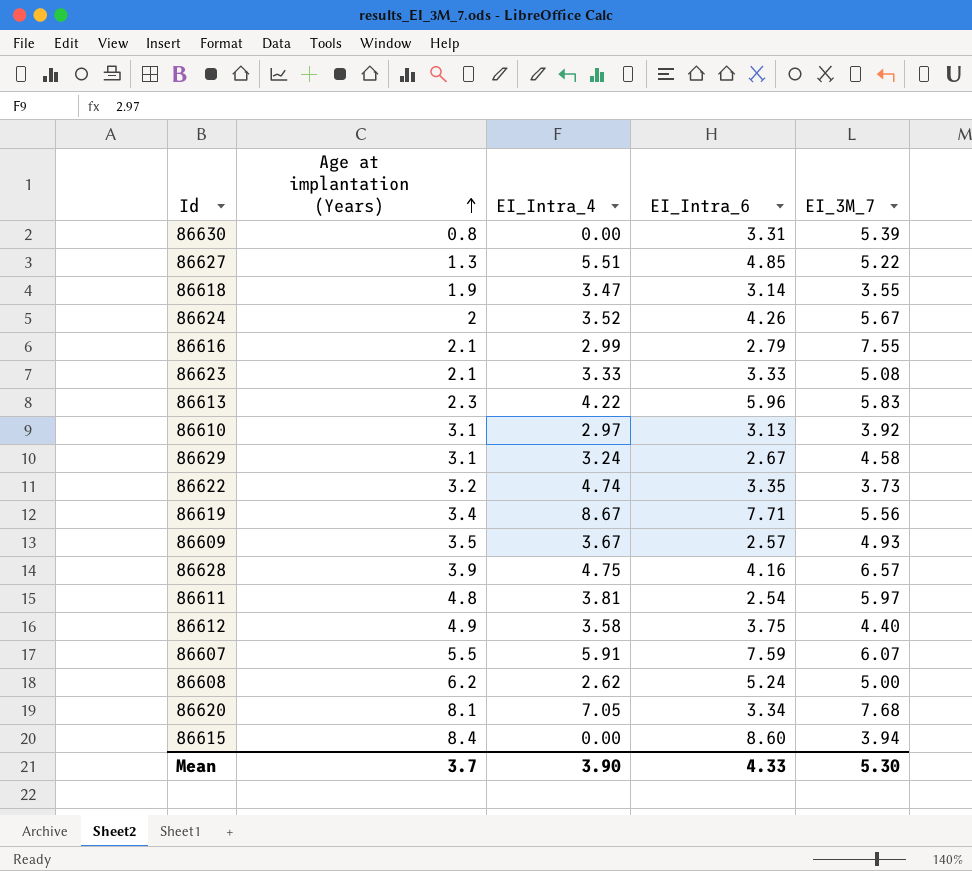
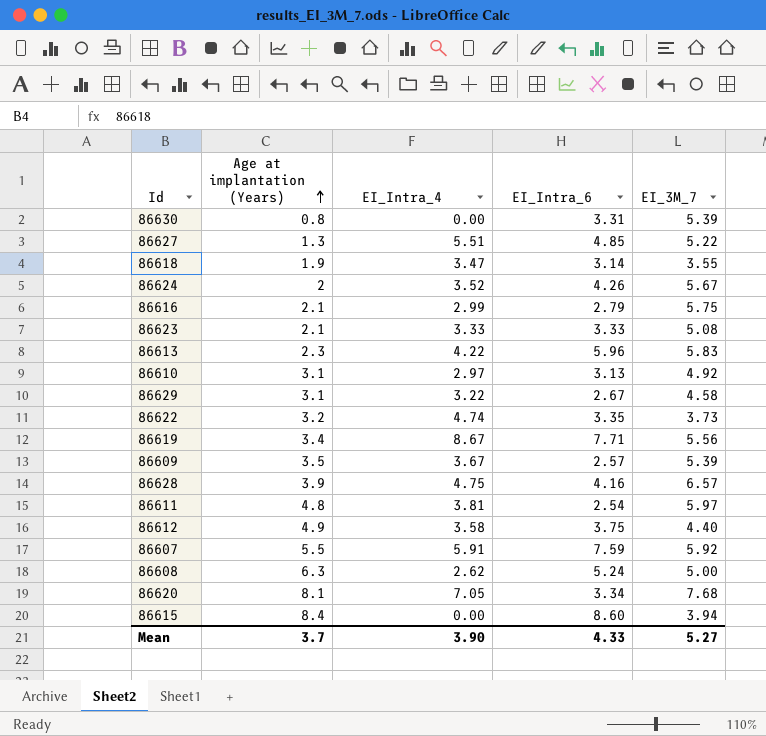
86616 | EI_3M_7: 7.55 -> 5.75
86610 | EI_3M_7: 3.92 -> 4.92
86629 | EI_Intra_4: 3.24 -> 3.22
86609 | EI_3M_7: 4.93 -> 5.39
86607 | EI_3M_7: 6.07 -> 5.92
86608 | Age at implantation (Years): 6.2 -> 6.3
Mean | EI_3M_7: 5.30 -> 5.27

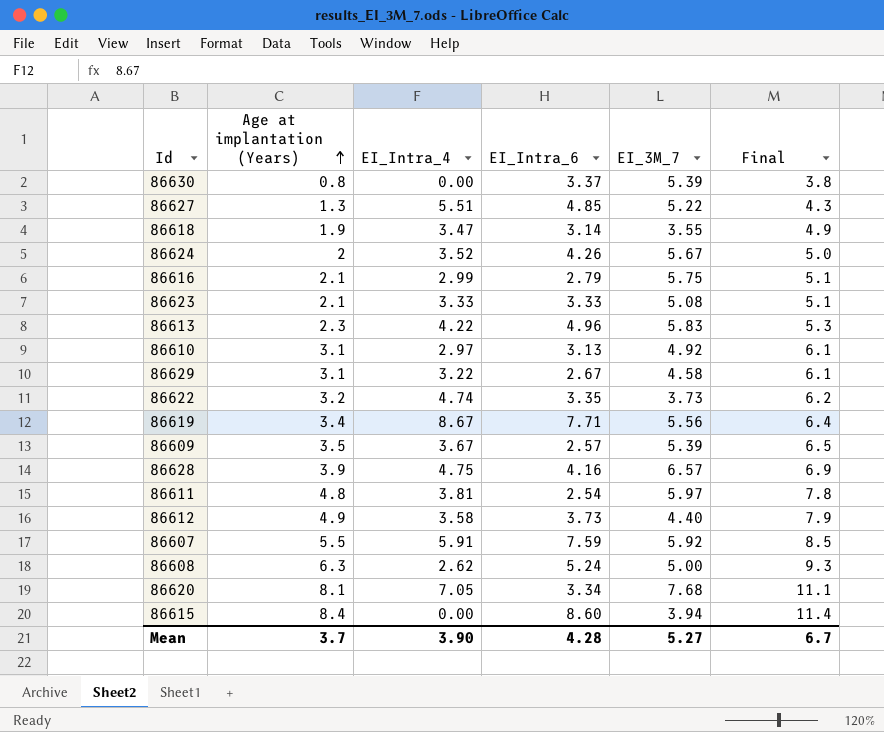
column Final | formula: none -> [Age at implantation (Years)] + 3
86630 | EI_Intra_6: 3.31 -> 3.37
86613 | EI_Intra_6: 5.96 -> 4.96
86612 | EI_Intra_6: 3.75 -> 3.73
Mean | EI_Intra_6: 4.33 -> 4.28

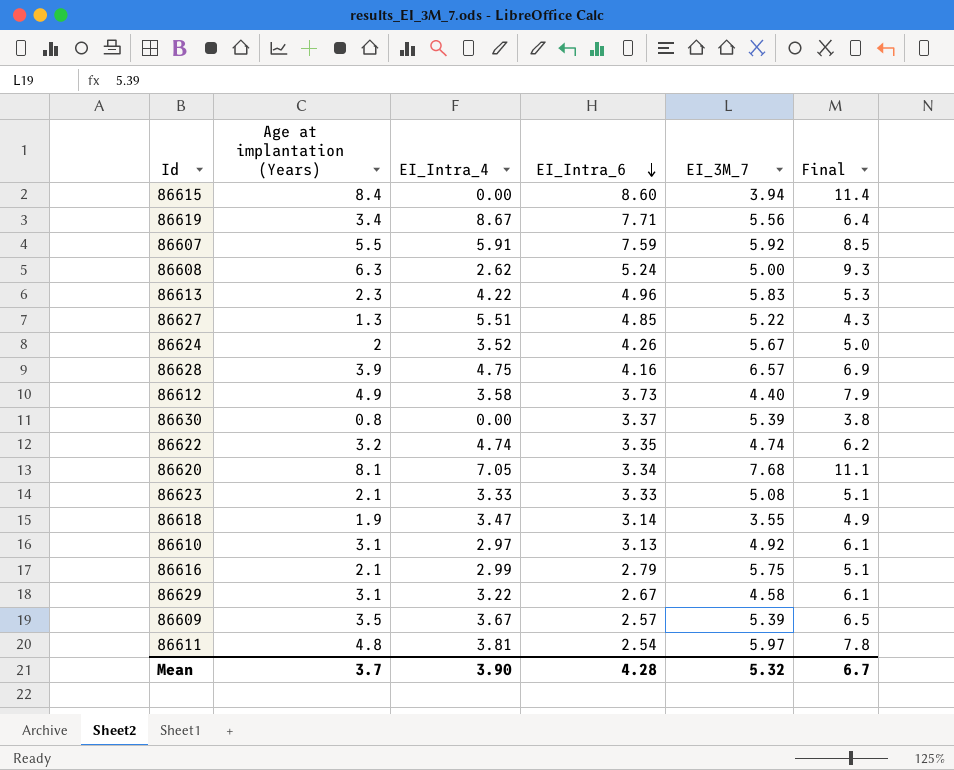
row order: Age at implantation (Years) ascending -> EI_Intra_6 descending
86622 | EI_3M_7: 3.73 -> 4.74
Mean | EI_3M_7: 5.27 -> 5.32

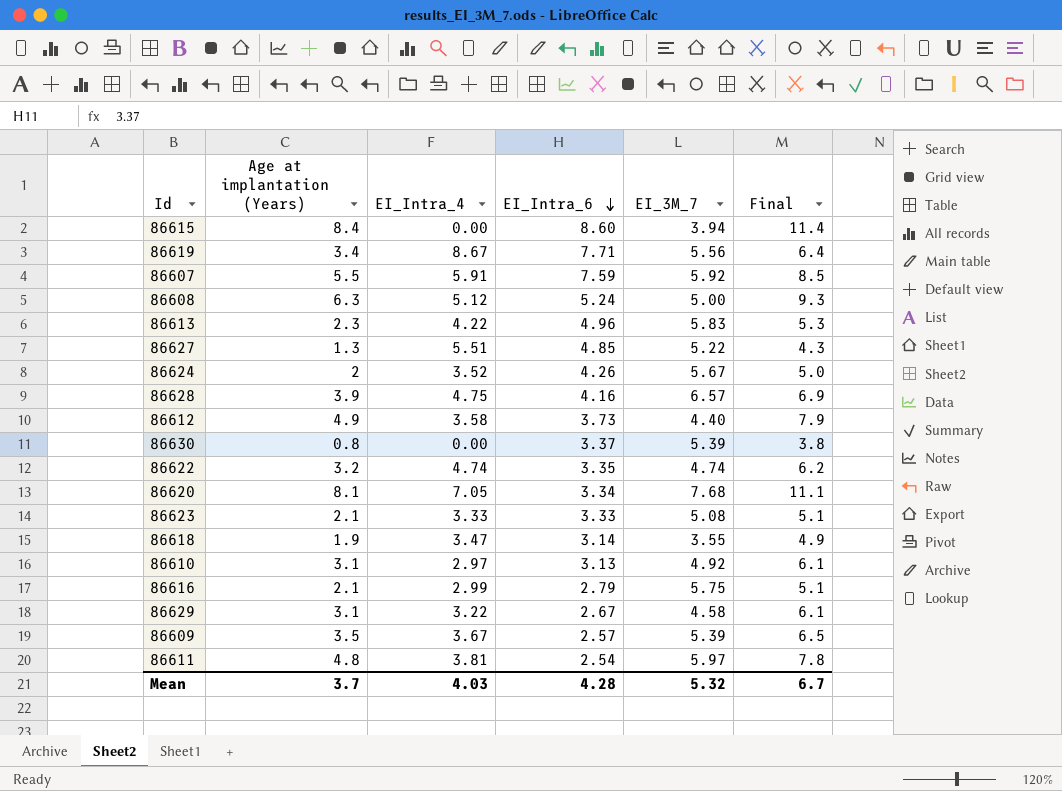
86608 | EI_Intra_4: 2.62 -> 5.12
Mean | EI_Intra_4: 3.90 -> 4.03

